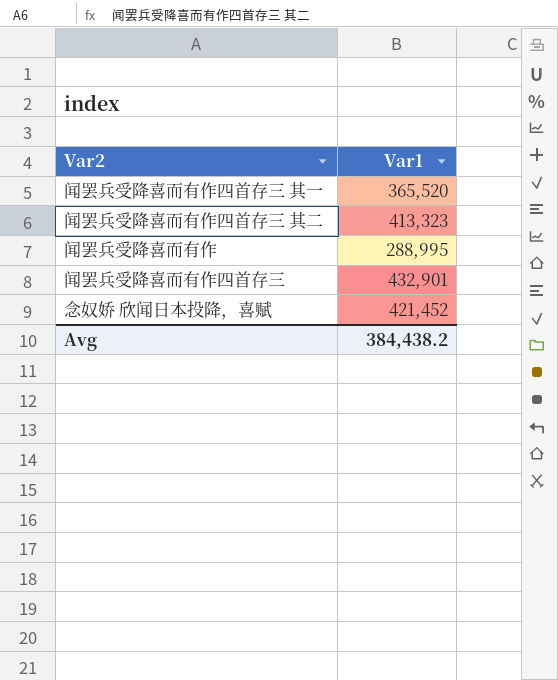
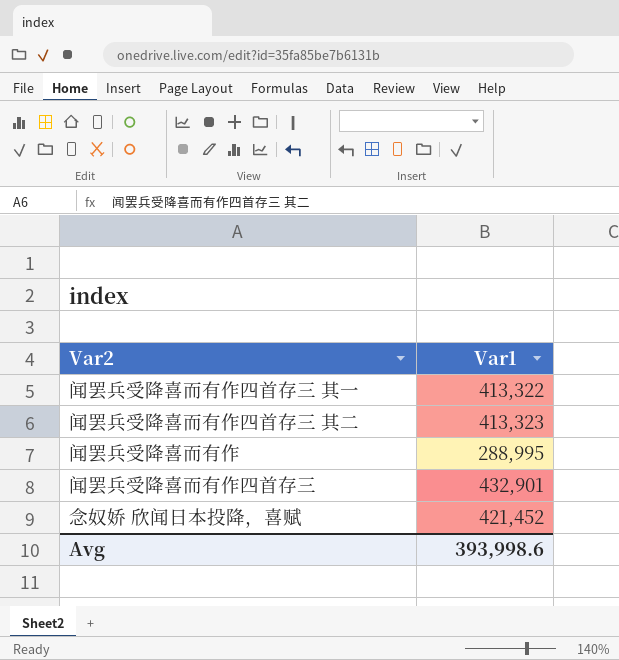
闻罢兵受降喜而有作四首存三 其一 | Var1: 365,520 -> 413,322
Avg | Var1: 384,438.2 -> 393,998.6

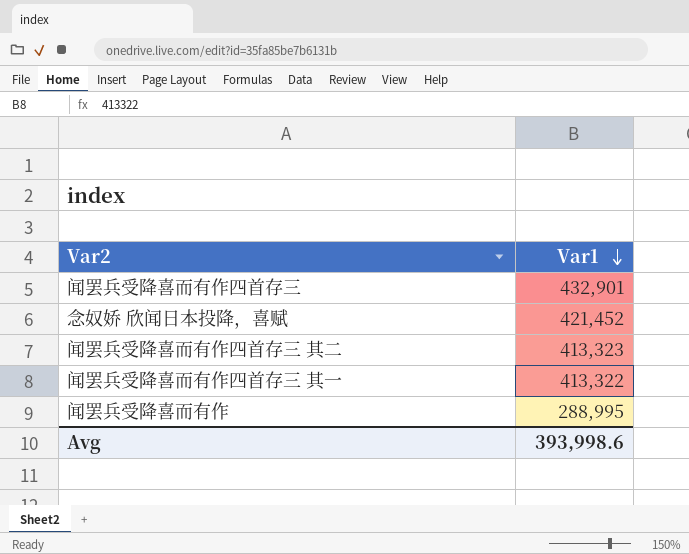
row order: none -> Var1 descending

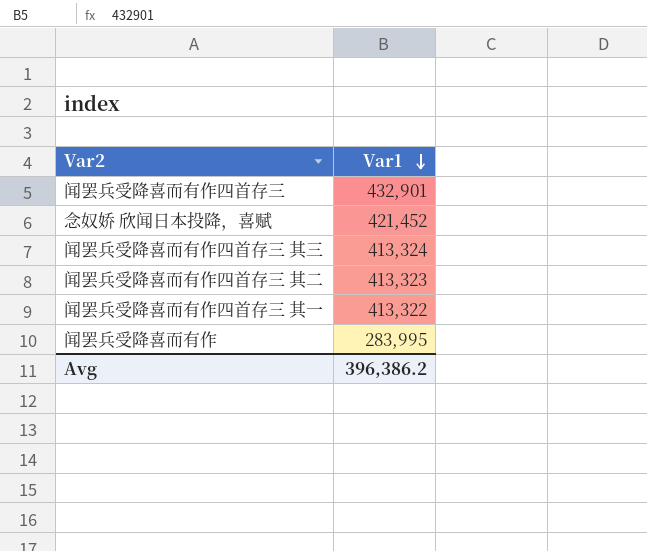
row 闻罢兵受降喜而有作四首存三 其三: none -> 413,324
闻罢兵受降喜而有作 | Var1: 288,995 -> 283,995
Avg | Var1: 393,998.6 -> 396,386.2

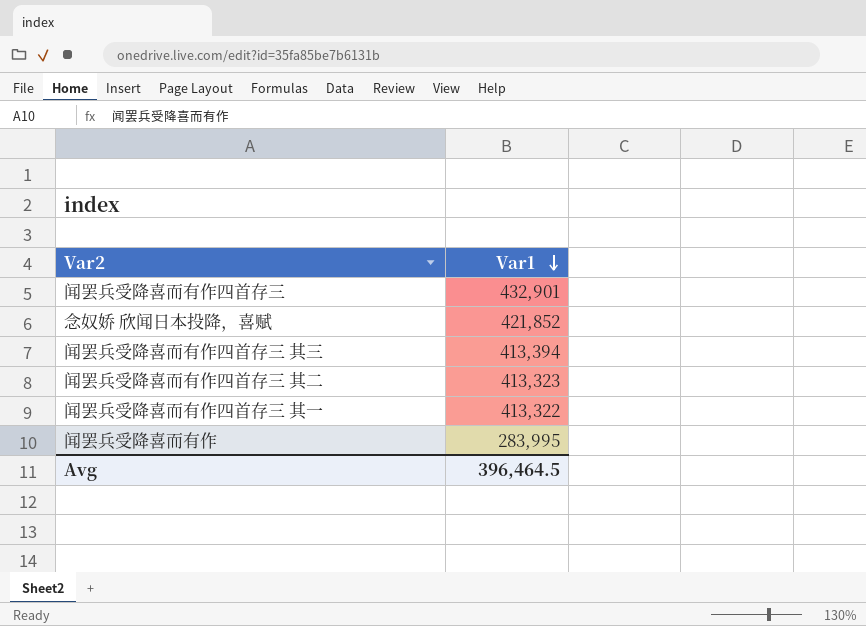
念奴娇 欣闻日本投降，喜赋 | Var1: 421,452 -> 421,852
闻罢兵受降喜而有作四首存三 其三 | Var1: 413,324 -> 413,394
Avg | Var1: 396,386.2 -> 396,464.5

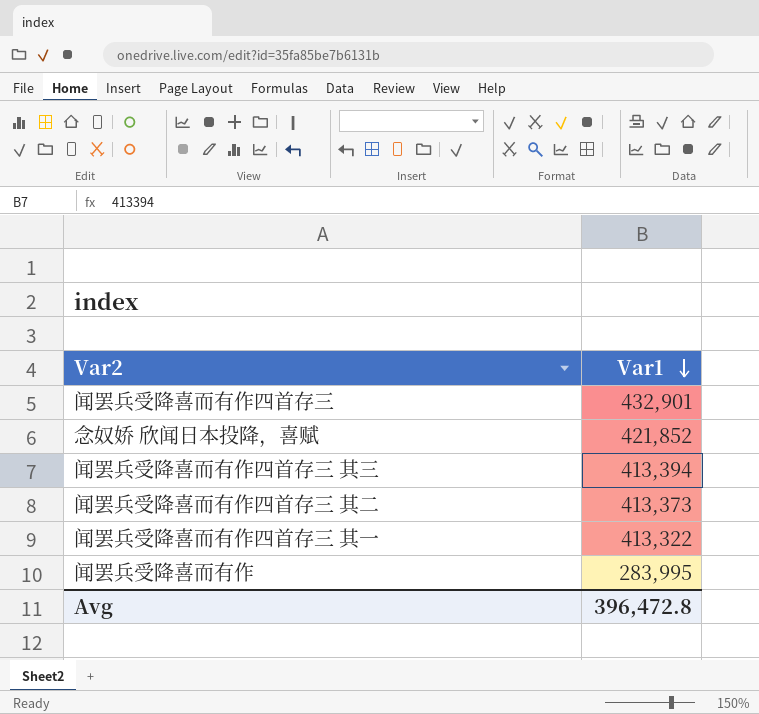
闻罢兵受降喜而有作四首存三 其二 | Var1: 413,323 -> 413,373
Avg | Var1: 396,464.5 -> 396,472.8

